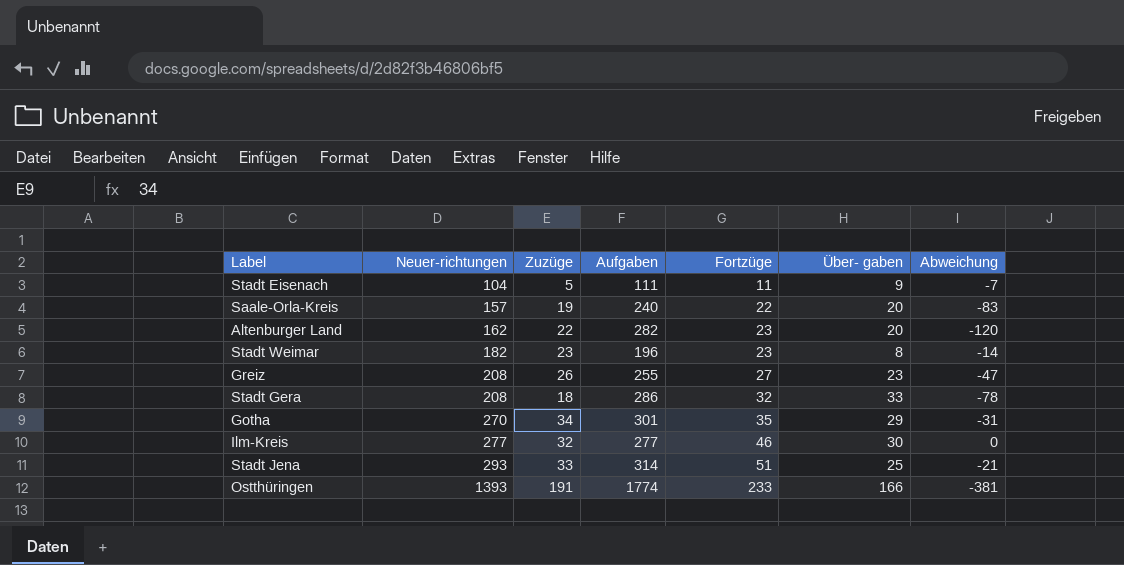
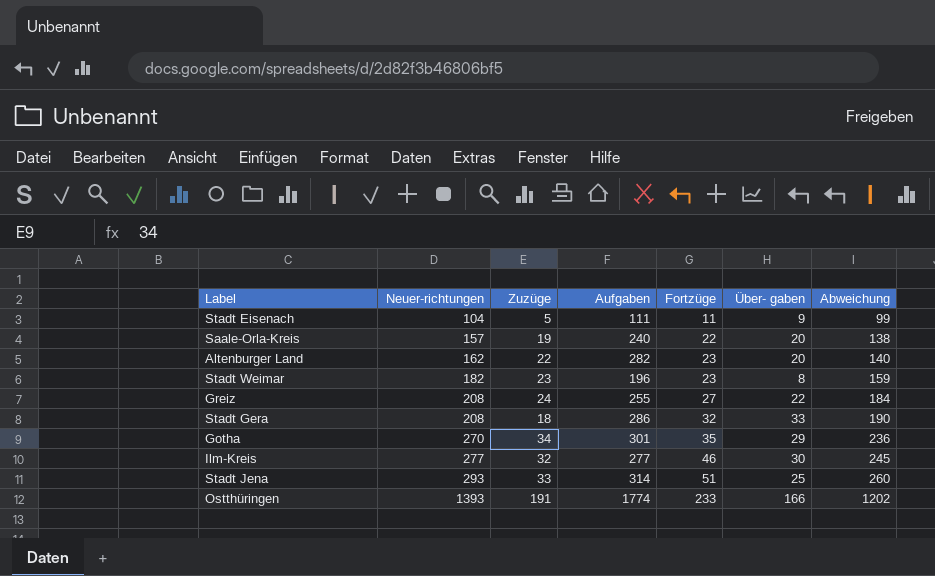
column Abweichung | formula: [Neuer-richtungen] - [Aufgaben] -> [Neuer-richtungen] - [Zuzüge]
Greiz | Zuzüge: 26 -> 24
Greiz | Über- gaben: 23 -> 22

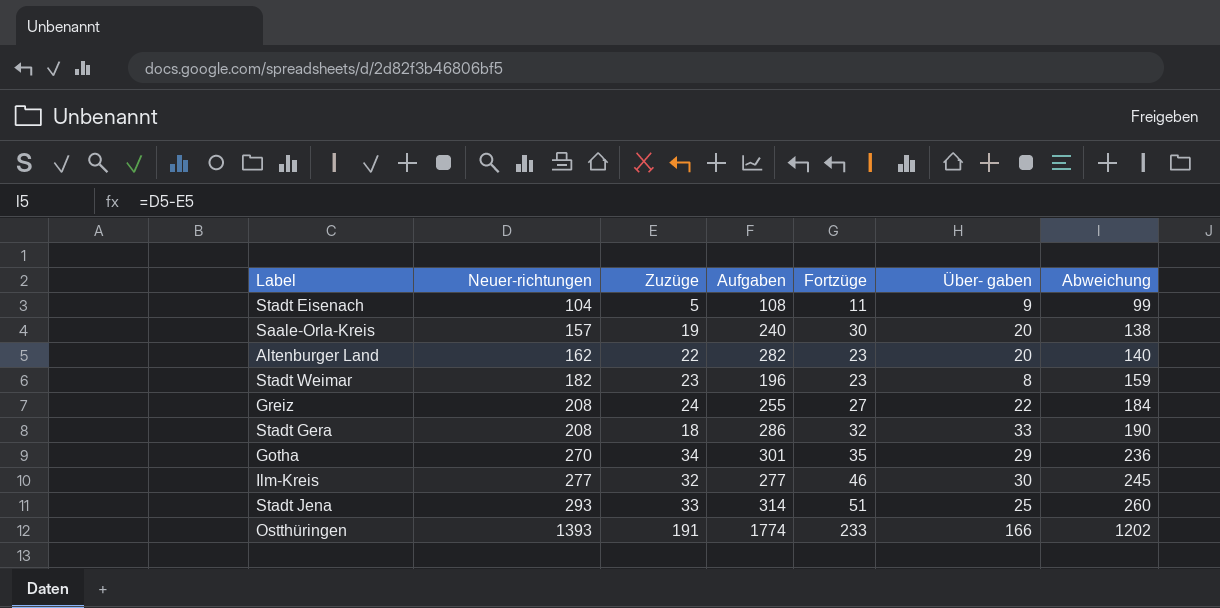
Stadt Eisenach | Aufgaben: 111 -> 108
Saale-Orla-Kreis | Fortzüge: 22 -> 30

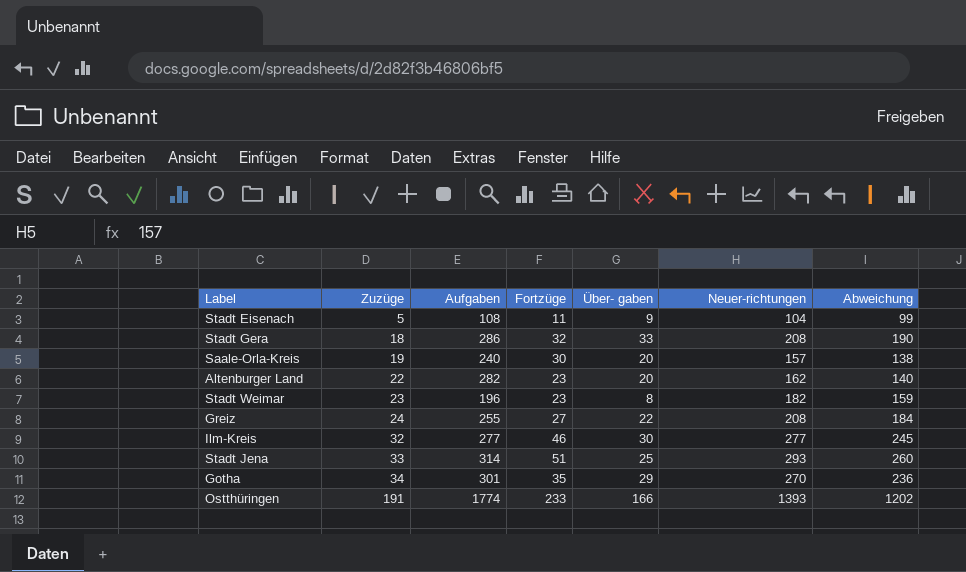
row order: Neuer-richtungen ascending -> Zuzüge ascending
column Neuer-richtungen | position: 2 -> 6

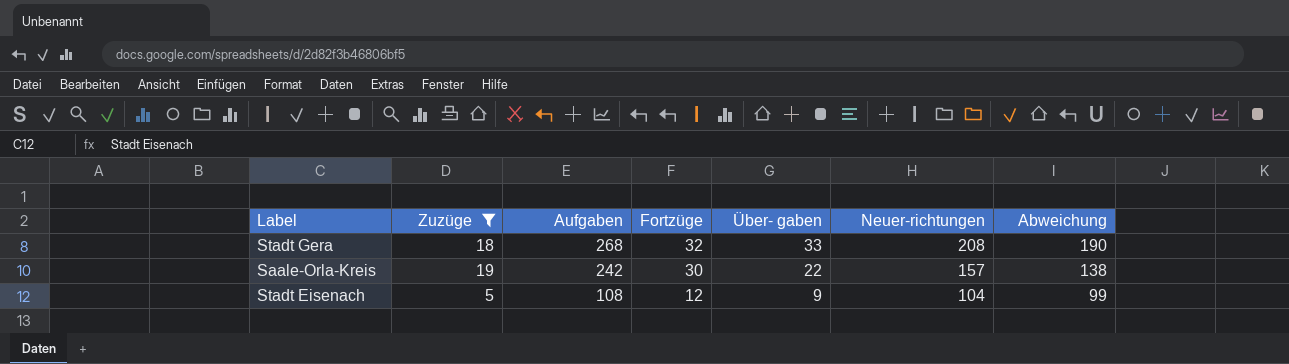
filter: none -> Zuzüge <= 19
row order: Zuzüge ascending -> Aufgaben descending
Stadt Gera | Aufgaben: 286 -> 268
Saale-Orla-Kreis | Aufgaben: 240 -> 242
Saale-Orla-Kreis | Über- gaben: 20 -> 22
Stadt Eisenach | Fortzüge: 11 -> 12

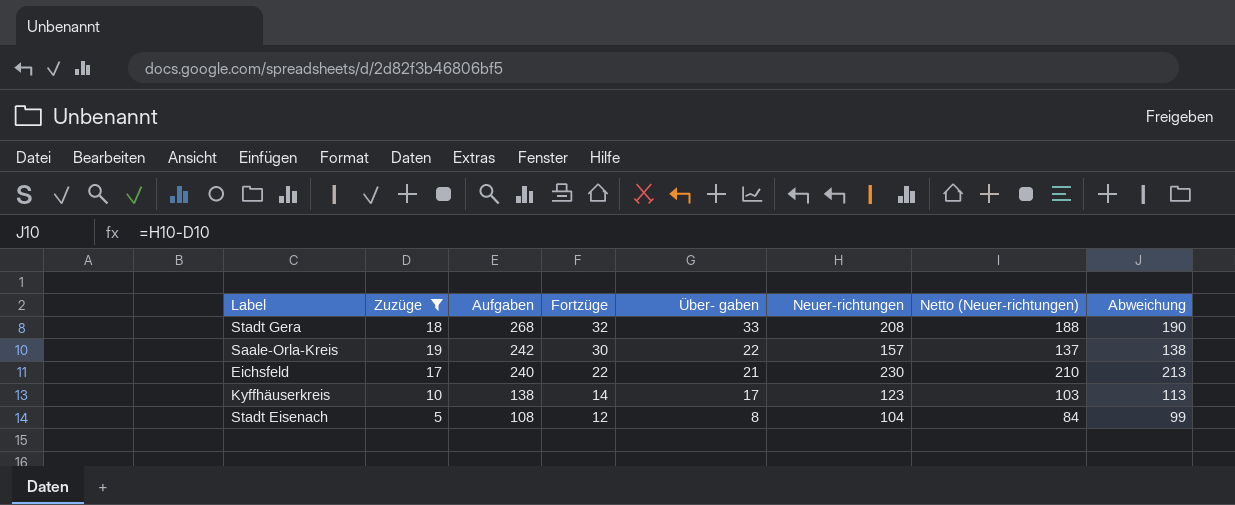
column Netto (Neuer-richtungen) | formula: none -> [Neuer-richtungen] - 20
row Eichsfeld: none -> 17 | 240 | 22 | 21 | 230 | 210 | 213
row Kyffhäuserkreis: none -> 10 | 138 | 14 | 17 | 123 | 103 | 113
Stadt Eisenach | Über- gaben: 9 -> 8

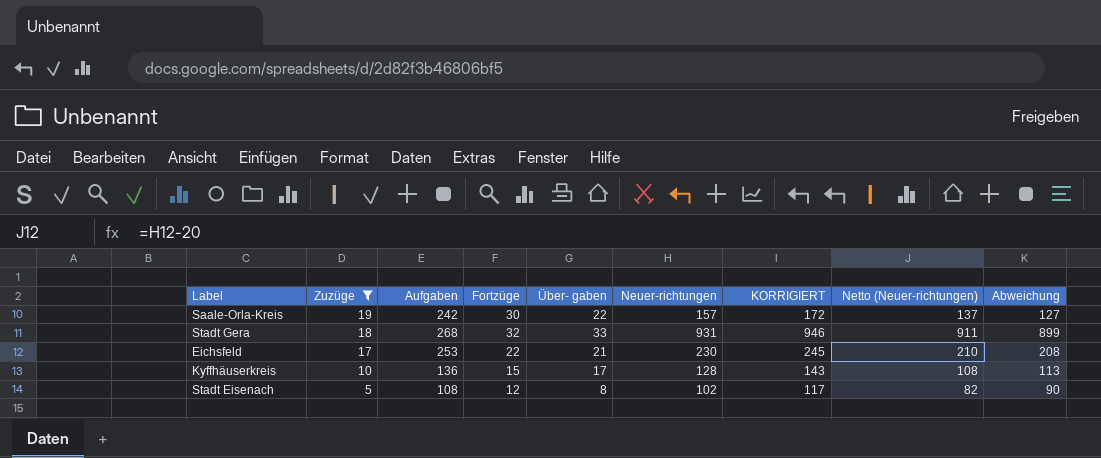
row order: Aufgaben descending -> Zuzüge descending
column KORRIGIERT | formula: none -> [Neuer-richtungen] + 15
column Abweichung | formula: [Neuer-richtungen] - [Zuzüge] -> [Neuer-richtungen] - [Fortzüge]
Stadt Gera | Neuer-richtungen: 208 -> 931
Stadt Gera | Netto (Neuer-richtungen): 188 -> 911
Eichsfeld | Aufgaben: 240 -> 253
Kyffhäuserkreis | Aufgaben: 138 -> 136
Kyffhäuserkreis | Fortzüge: 14 -> 15
Kyffhäuserkreis | Neuer-richtungen: 123 -> 128
Kyffhäuserkreis | Netto (Neuer-richtungen): 103 -> 108
Stadt Eisenach | Neuer-richtungen: 104 -> 102
Stadt Eisenach | Netto (Neuer-richtungen): 84 -> 82

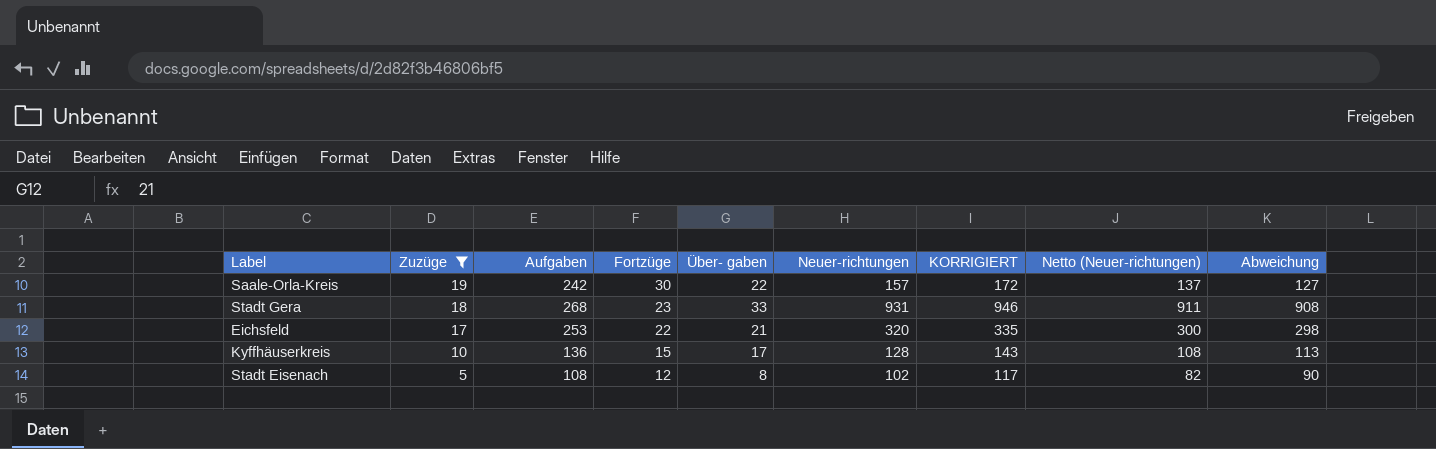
Stadt Gera | Fortzüge: 32 -> 23
Stadt Gera | Abweichung: 899 -> 908
Eichsfeld | Neuer-richtungen: 230 -> 320
Eichsfeld | KORRIGIERT: 245 -> 335
Eichsfeld | Netto (Neuer-richtungen): 210 -> 300
Eichsfeld | Abweichung: 208 -> 298

